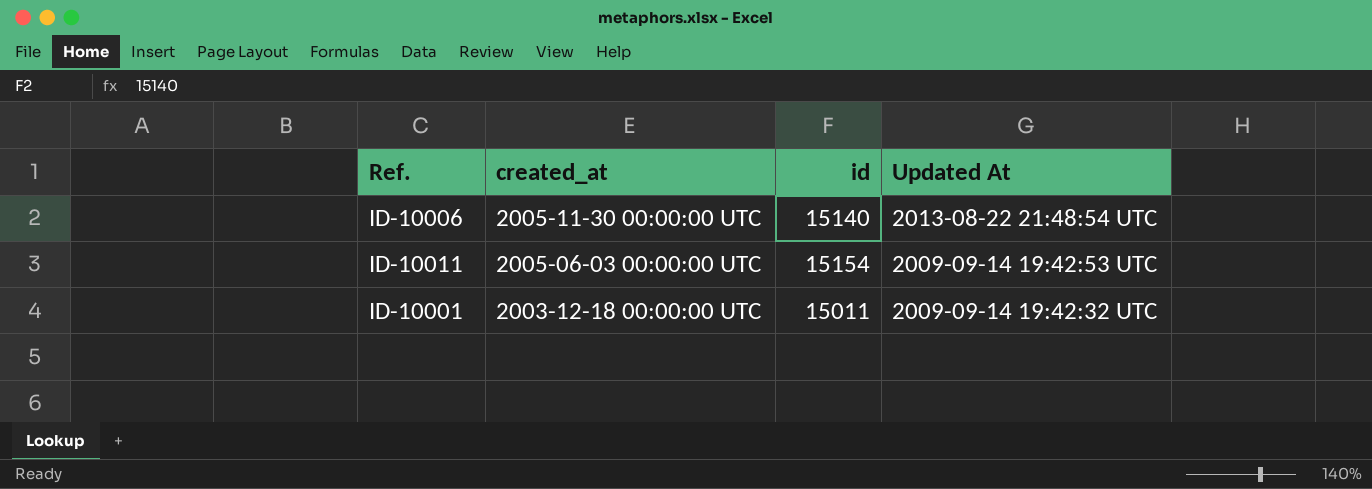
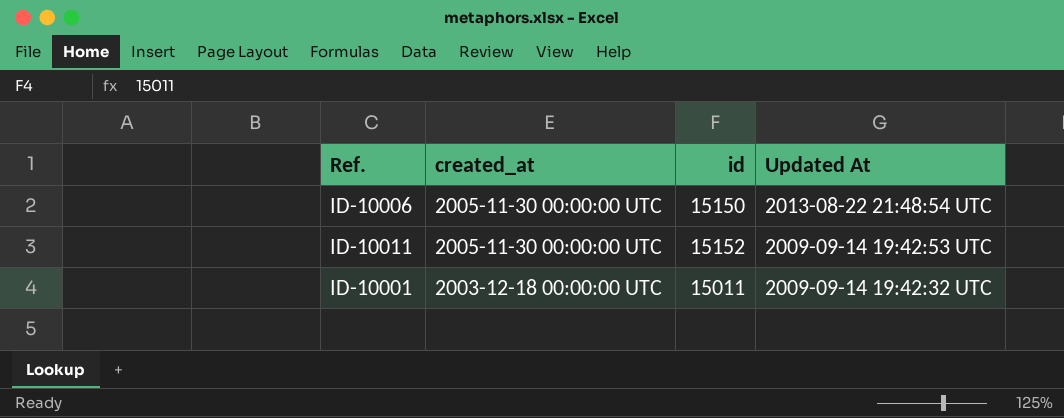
ID-10006 | id: 15140 -> 15150
ID-10011 | created_at: 2005-06-03 00:00:00 UTC -> 2005-11-30 00:00:00 UTC
ID-10011 | id: 15154 -> 15152

